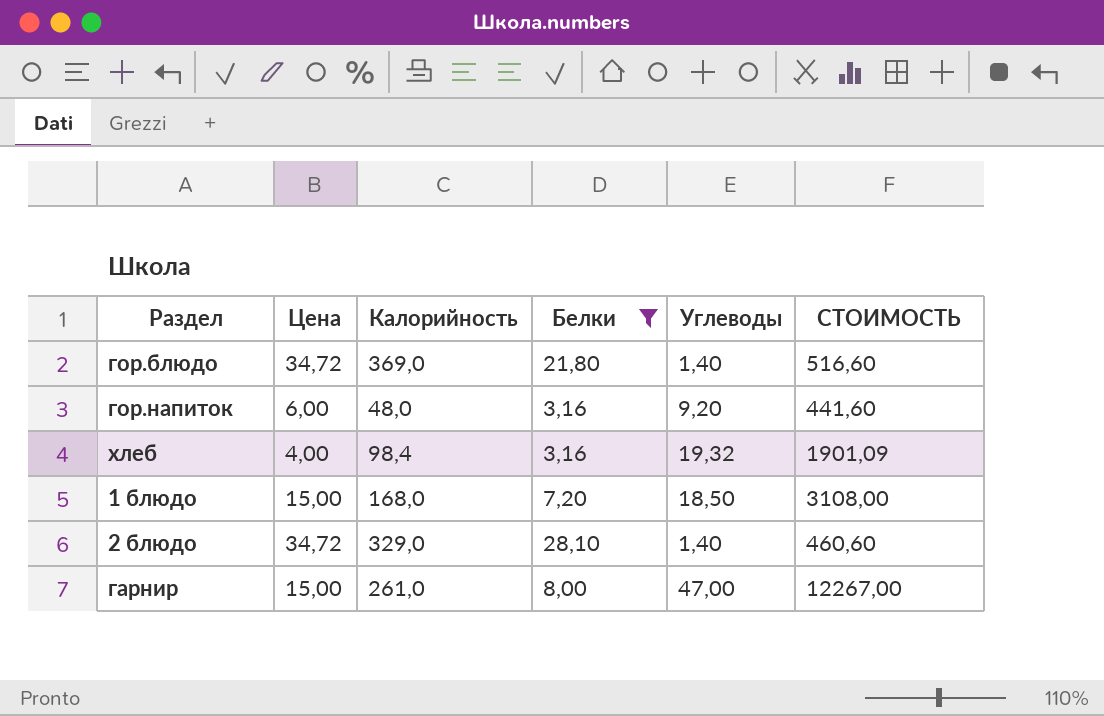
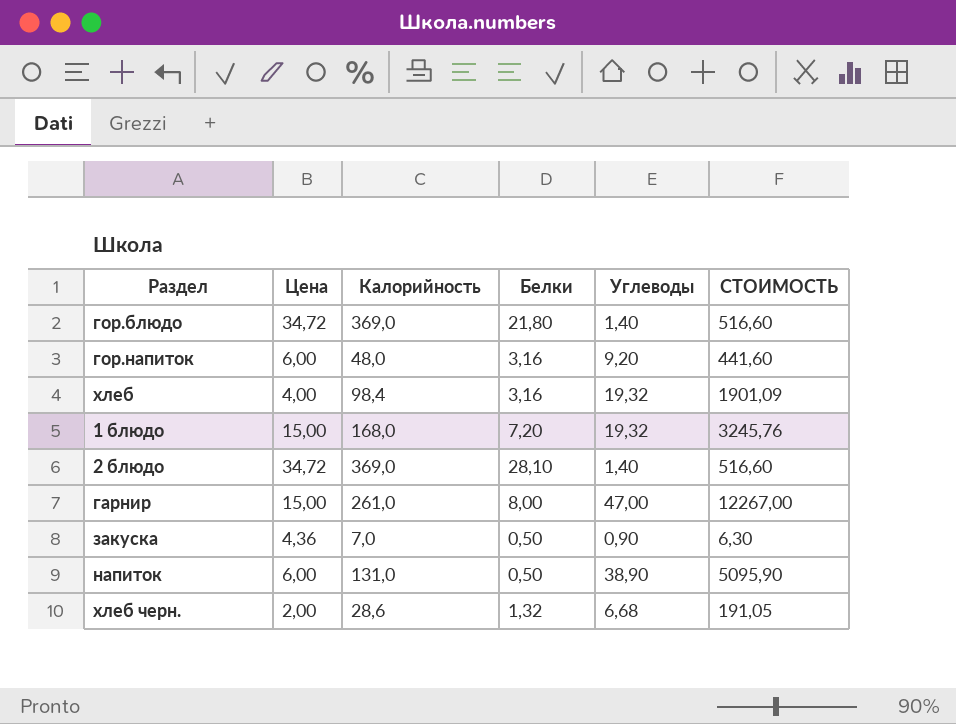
filter: Белки >= 3,16 -> none
1 блюдо | Углеводы: 18,50 -> 19,32
1 блюдо | СТОИМОСТЬ: 3108,00 -> 3245,76
2 блюдо | Калорийность: 329,0 -> 369,0
2 блюдо | СТОИМОСТЬ: 460,60 -> 516,60

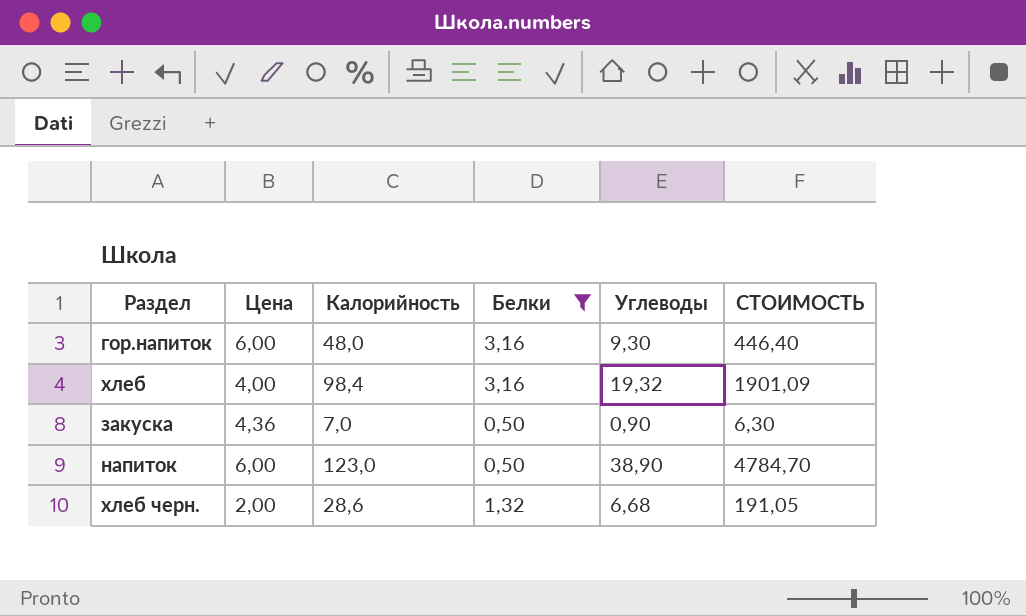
filter: none -> Белки <= 3,16
гор.напиток | Углеводы: 9,20 -> 9,30
гор.напиток | СТОИМОСТЬ: 441,60 -> 446,40
напиток | Калорийность: 131,0 -> 123,0
напиток | СТОИМОСТЬ: 5095,90 -> 4784,70

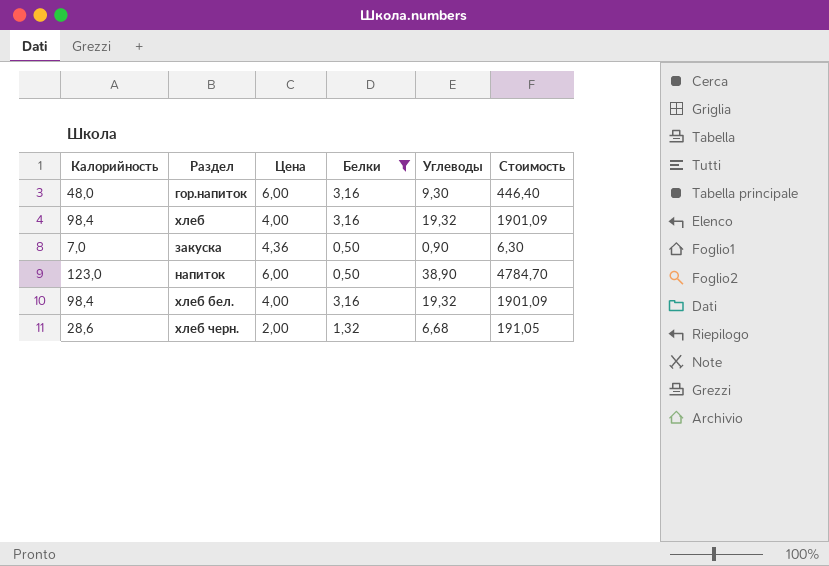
column Калорийность | position: 3 -> 1
column name: СТОИМОСТЬ -> Стоимость
row хлеб бел.: none -> 98,4 | 4,00 | 3,16 | 19,32 | 1901,09

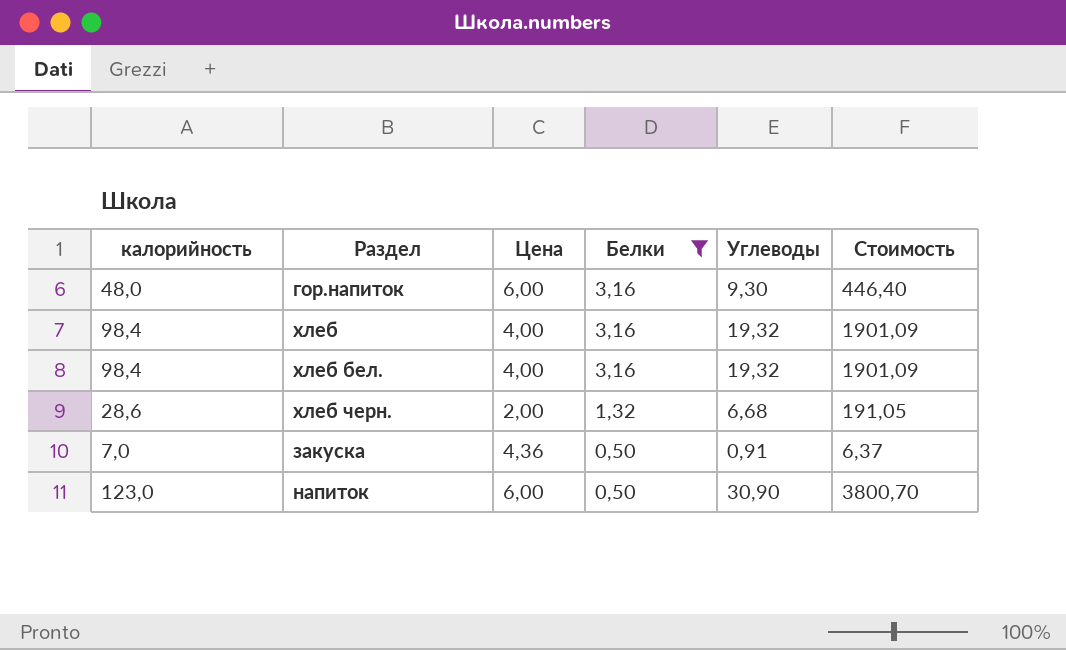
row order: none -> Белки descending
column name: Калорийность -> калорийность
закуска | Углеводы: 0,90 -> 0,91
закуска | Стоимость: 6,30 -> 6,37
напиток | Углеводы: 38,90 -> 30,90
напиток | Стоимость: 4784,70 -> 3800,70

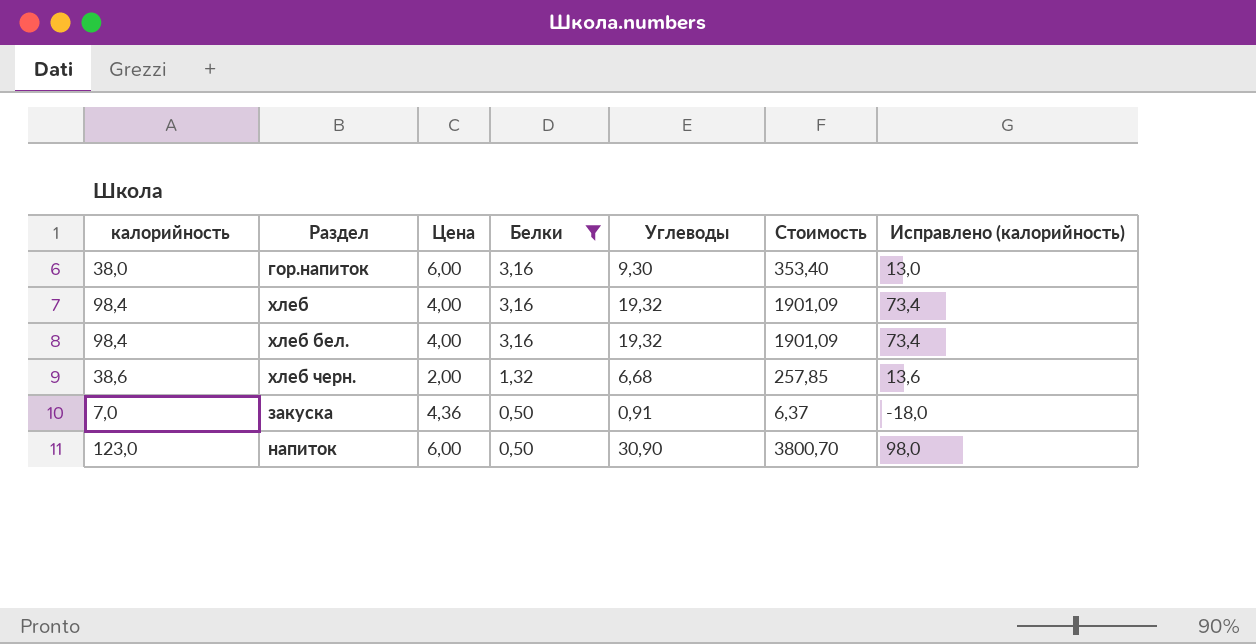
column Исправлено (калорийность) | formula: none -> [калорийность] - 25
гор.напиток | калорийность: 48,0 -> 38,0
гор.напиток | Стоимость: 446,40 -> 353,40
хлеб черн. | калорийность: 28,6 -> 38,6
хлеб черн. | Стоимость: 191,05 -> 257,85

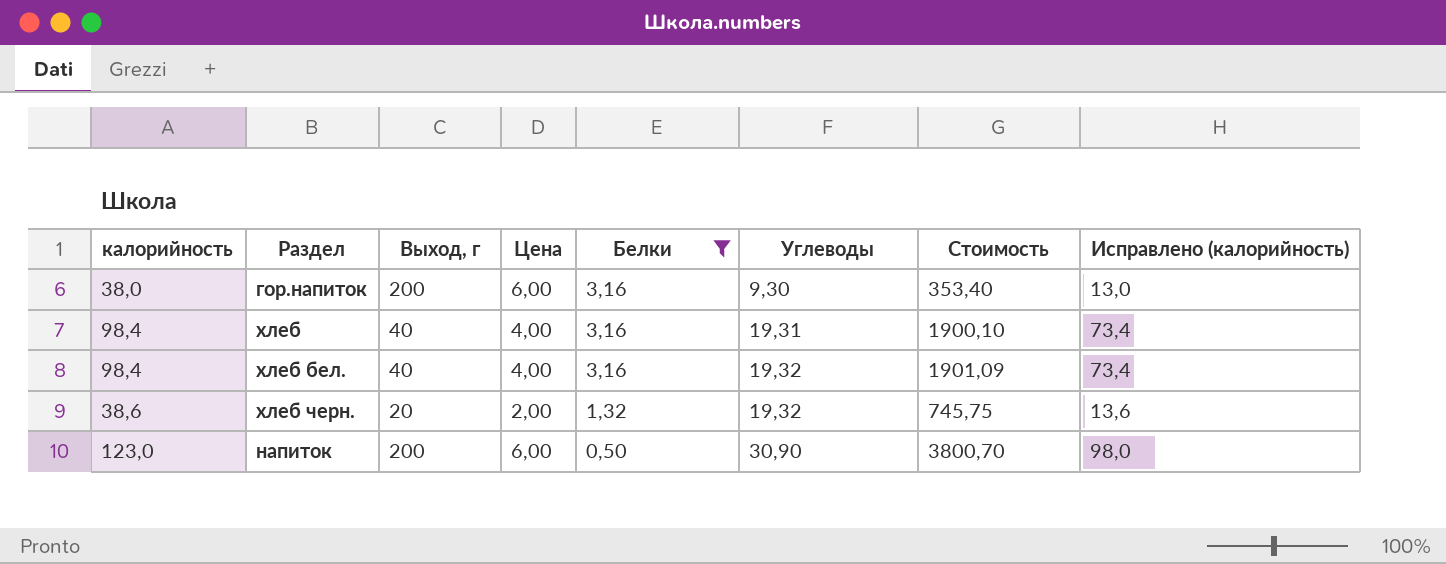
column Выход, г | position: none -> 3
row закуска: 7,0 | 4,36 | 0,50 | 0,91 | 6,37 | -18,0 -> none
хлеб | Углеводы: 19,32 -> 19,31
хлеб | Стоимость: 1901,09 -> 1900,10
хлеб черн. | Углеводы: 6,68 -> 19,32
хлеб черн. | Стоимость: 257,85 -> 745,75

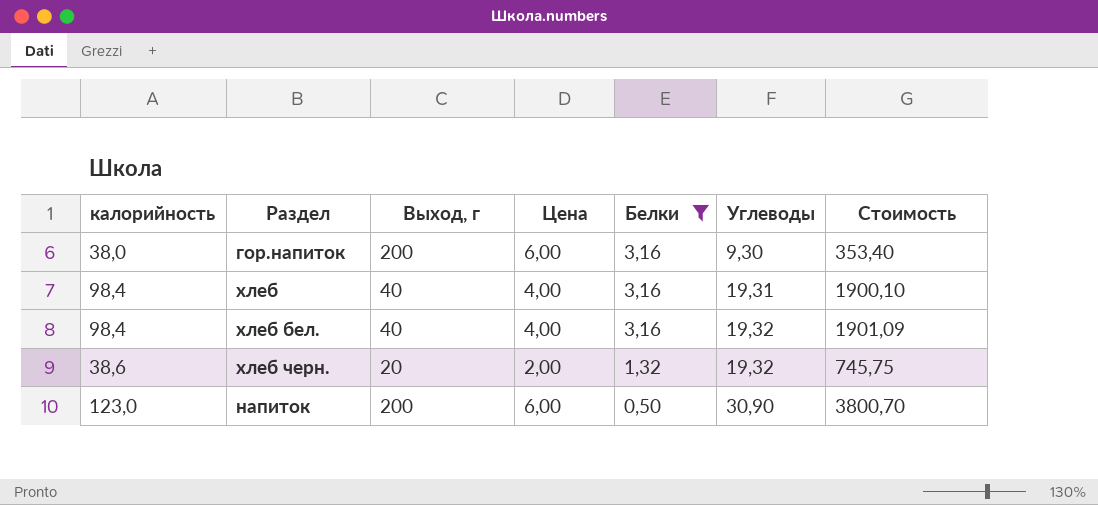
column Исправлено (калорийность) | formula: [калорийность] - 25 -> none

